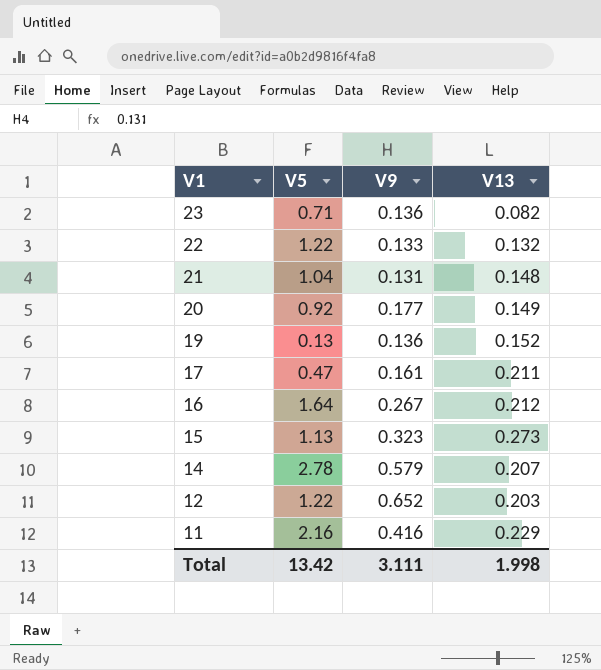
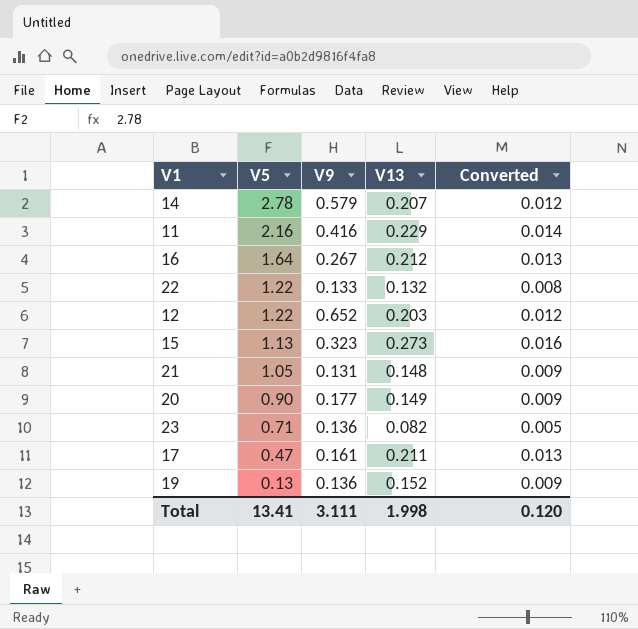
row order: V1 descending -> V5 descending
column Converted | formula: none -> [V13] * 0.06
21 | V5: 1.04 -> 1.05
20 | V5: 0.92 -> 0.90
Total | V5: 13.42 -> 13.41

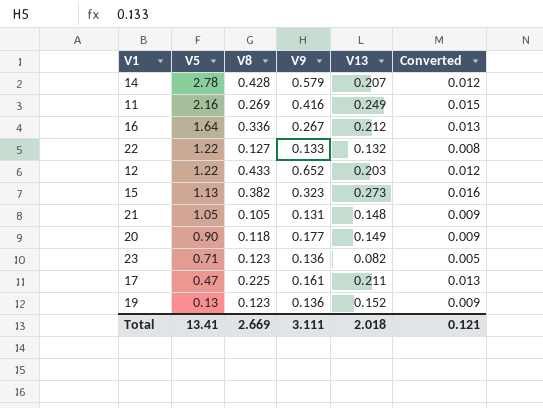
column V8 | position: none -> 3
11 | V13: 0.229 -> 0.249
11 | Converted: 0.014 -> 0.015
Total | V13: 1.998 -> 2.018
Total | Converted: 0.120 -> 0.121

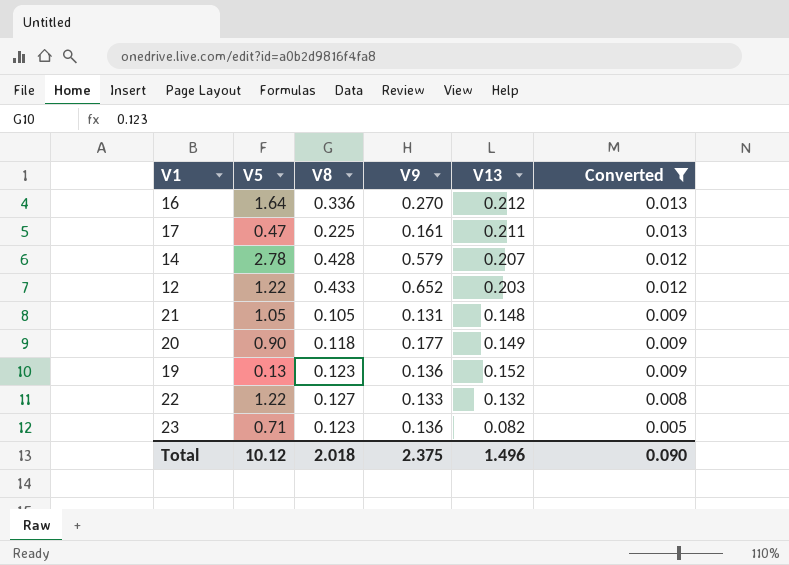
filter: none -> Converted <= 0.013
row order: V5 descending -> Converted descending
16 | V9: 0.267 -> 0.270
Total | V5: 13.41 -> 10.12
Total | V8: 2.669 -> 2.018
Total | V9: 3.111 -> 2.375
Total | V13: 2.018 -> 1.496
Total | Converted: 0.121 -> 0.090

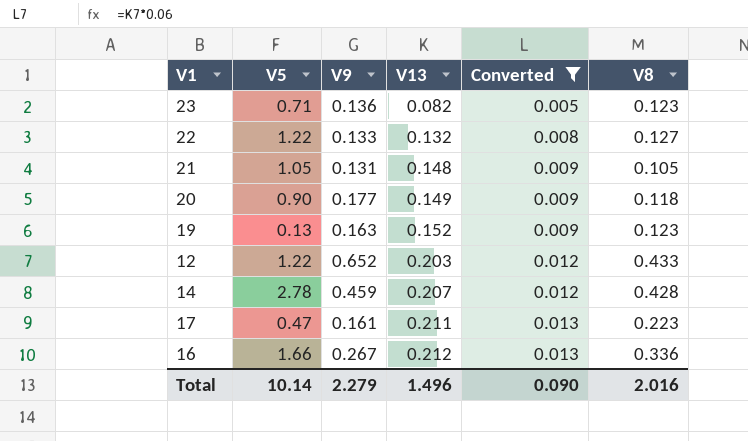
row order: Converted descending -> V13 ascending
column V8 | position: 3 -> 6
19 | V9: 0.136 -> 0.163
14 | V9: 0.579 -> 0.459
17 | V8: 0.225 -> 0.223
16 | V5: 1.64 -> 1.66
16 | V9: 0.270 -> 0.267
Total | V5: 10.12 -> 10.14
Total | V9: 2.375 -> 2.279
Total | V8: 2.018 -> 2.016

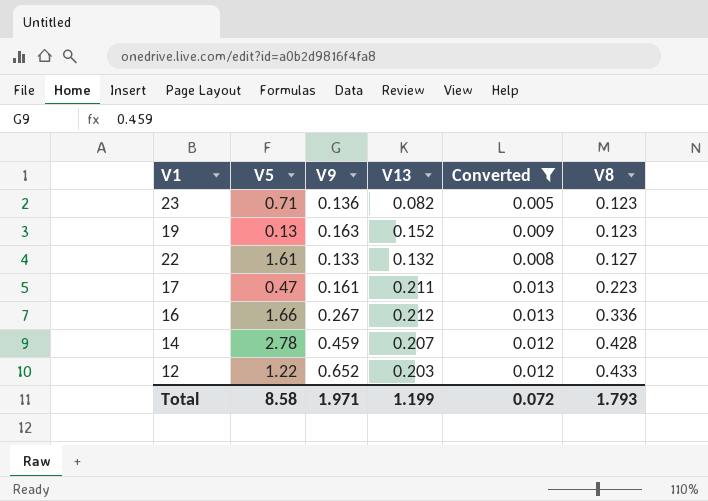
row order: V13 ascending -> V8 ascending
row 21: 1.05 | 0.131 | 0.148 | 0.009 | 0.105 -> none
row 20: 0.90 | 0.177 | 0.149 | 0.009 | 0.118 -> none
22 | V5: 1.22 -> 1.61
Total | V5: 10.14 -> 8.58
Total | V9: 2.279 -> 1.971
Total | V13: 1.496 -> 1.199
Total | Converted: 0.090 -> 0.072
Total | V8: 2.016 -> 1.793

